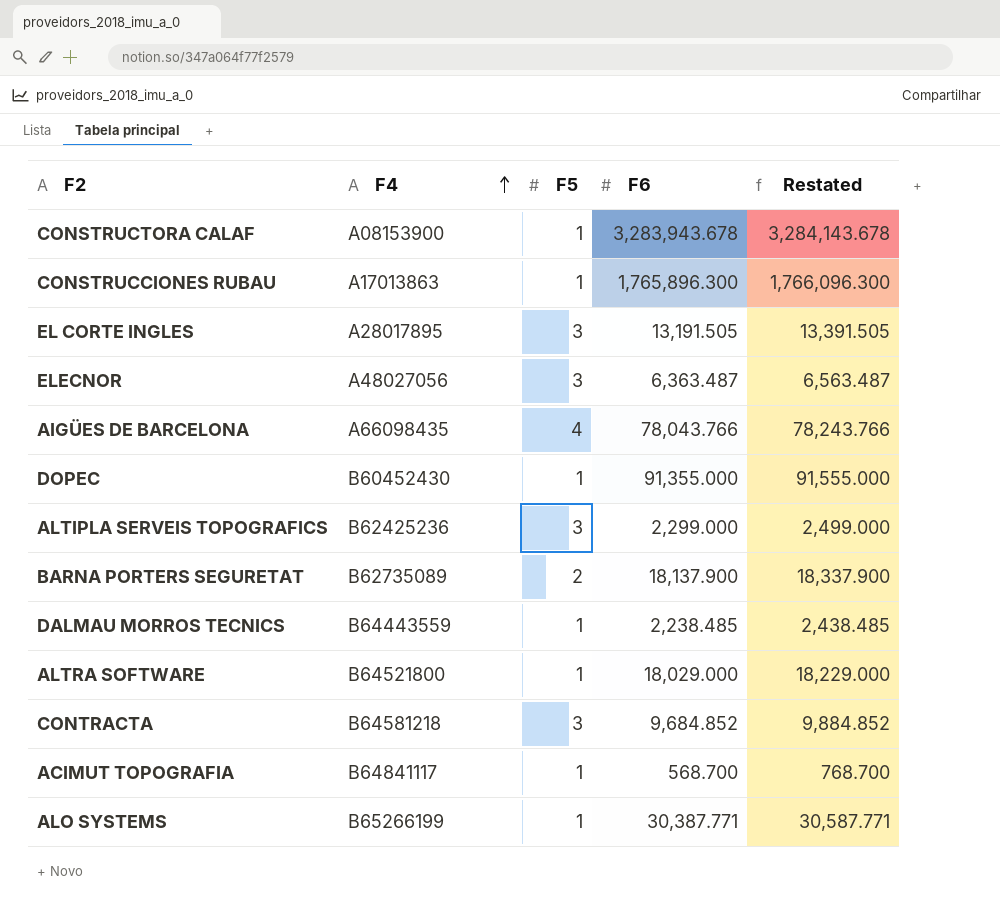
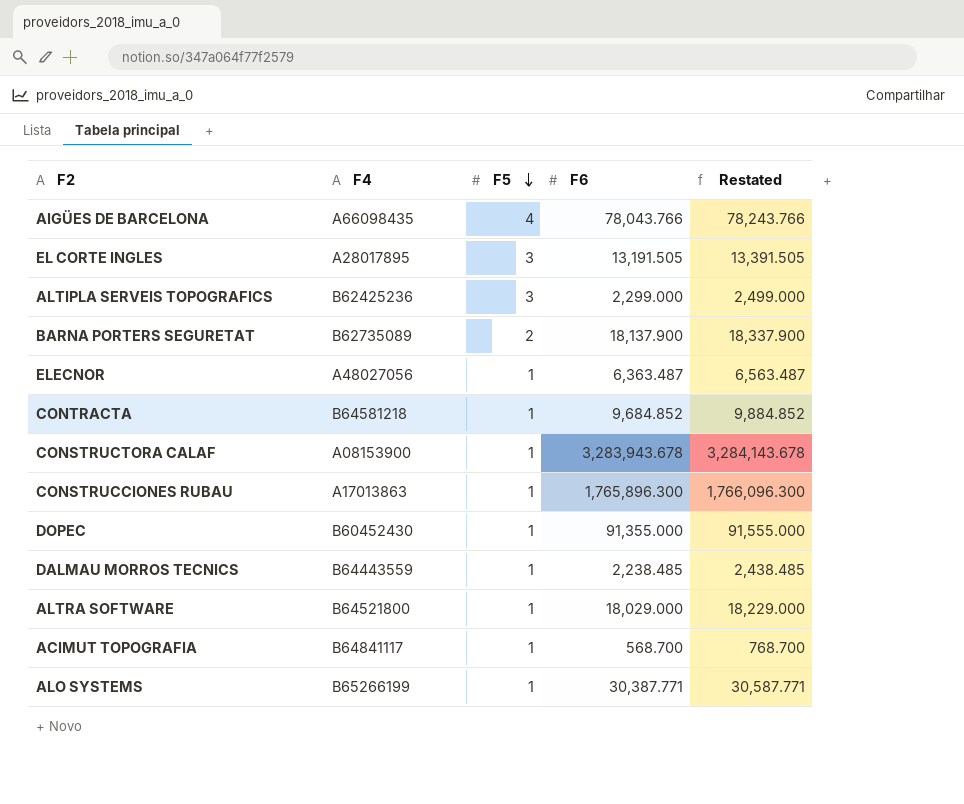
row order: F4 ascending -> F5 descending
ELECNOR | F5: 3 -> 1
CONTRACTA | F5: 3 -> 1

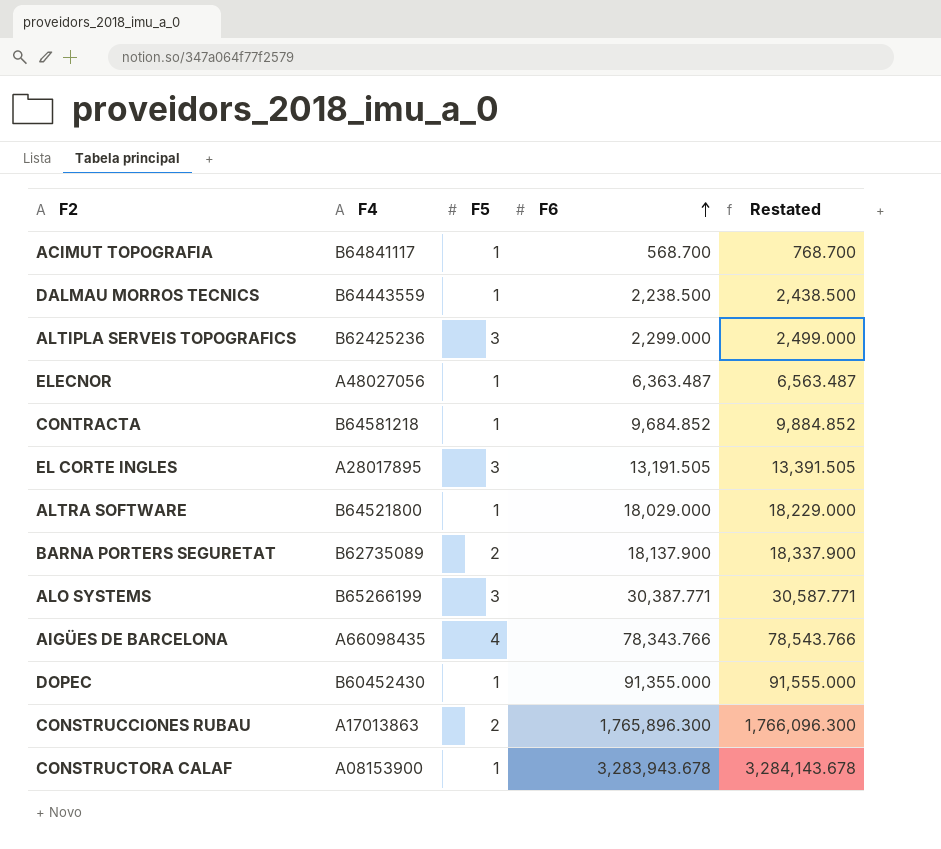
row order: F5 descending -> F6 ascending
DALMAU MORROS TECNICS | F6: 2,238.485 -> 2,238.500
DALMAU MORROS TECNICS | Restated: 2,438.485 -> 2,438.500
ALO SYSTEMS | F5: 1 -> 3
AIGÜES DE BARCELONA | F6: 78,043.766 -> 78,343.766
AIGÜES DE BARCELONA | Restated: 78,243.766 -> 78,543.766
CONSTRUCCIONES RUBAU | F5: 1 -> 2

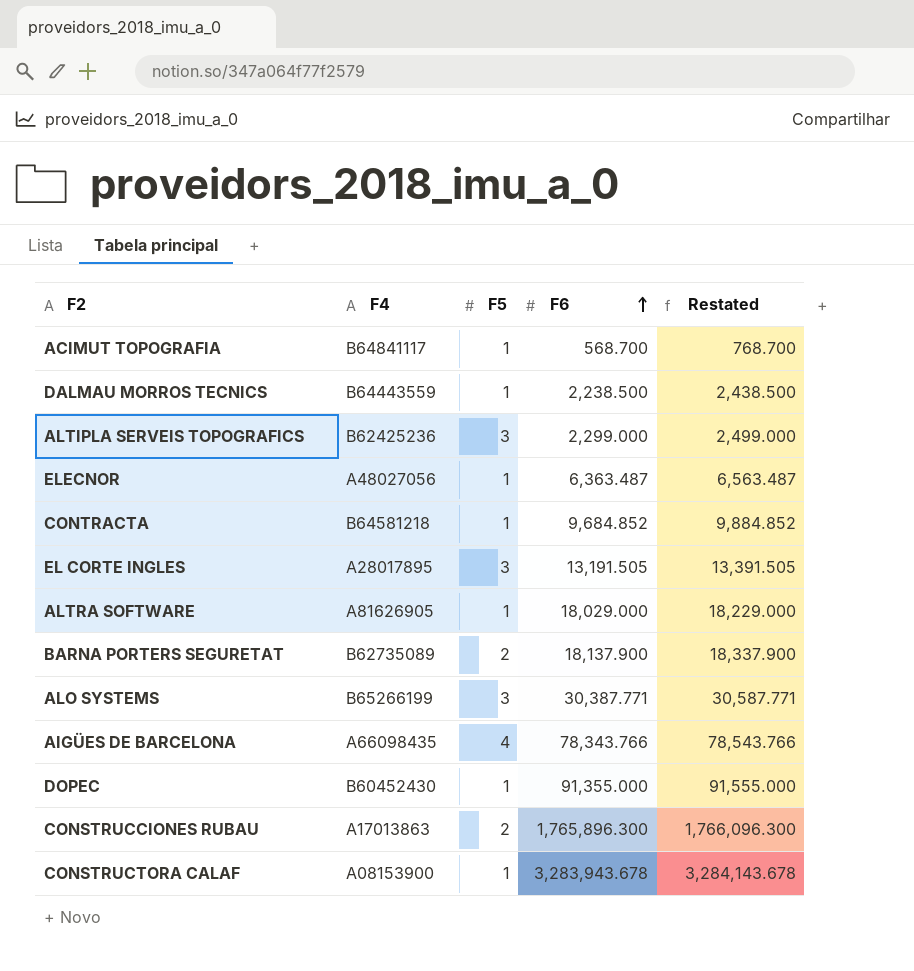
ALTRA SOFTWARE | F4: B64521800 -> A81626905

